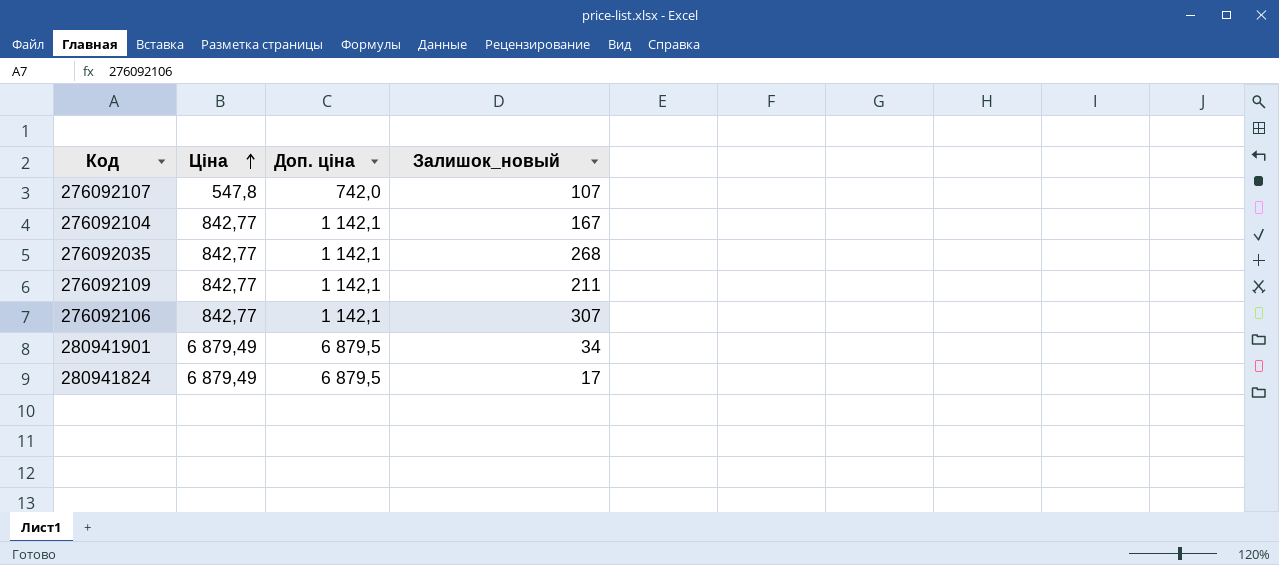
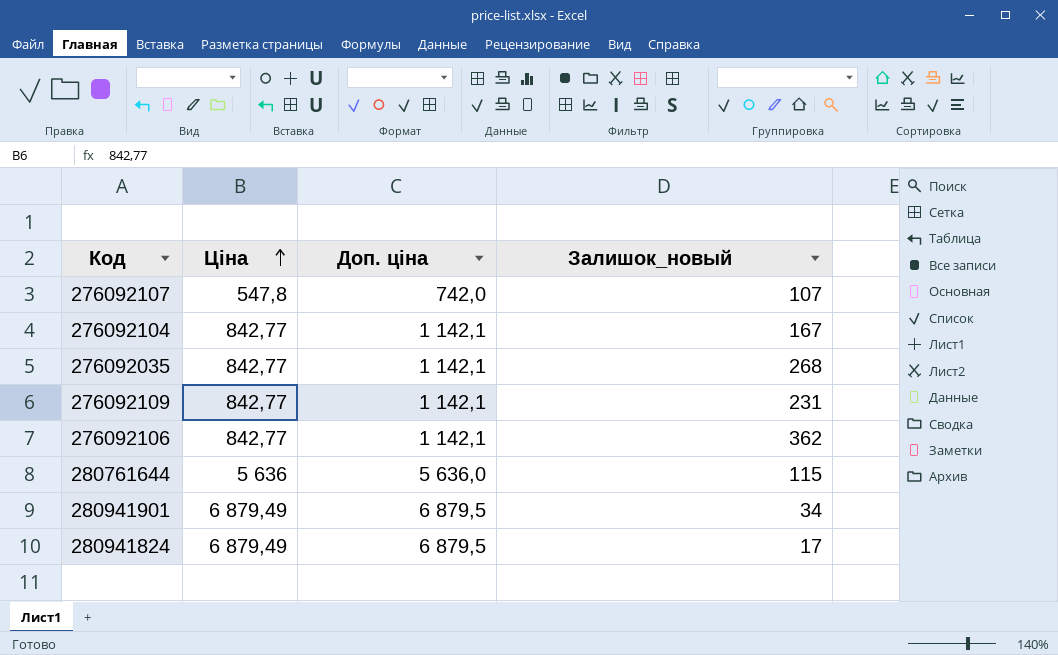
276092109 | Залишок_новый: 211 -> 231
276092106 | Залишок_новый: 307 -> 362
row 280761644: none -> 5 636 | 5 636,0 | 115

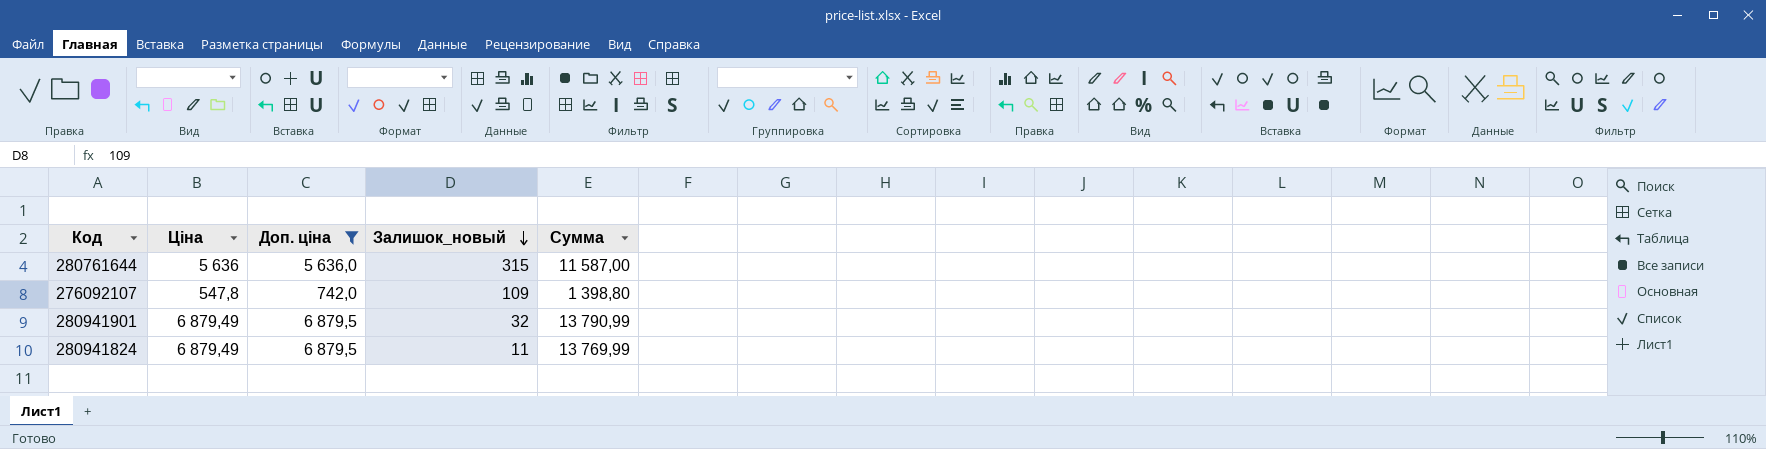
filter: none -> Доп. ціна != 1 142,1
row order: Ціна ascending -> Залишок_новый descending
column Сумма | formula: none -> [Ціна] + [Доп. ціна] + [Залишок_новый]
280761644 | Залишок_новый: 115 -> 315
276092107 | Залишок_новый: 107 -> 109
280941901 | Залишок_новый: 34 -> 32
280941824 | Залишок_новый: 17 -> 11

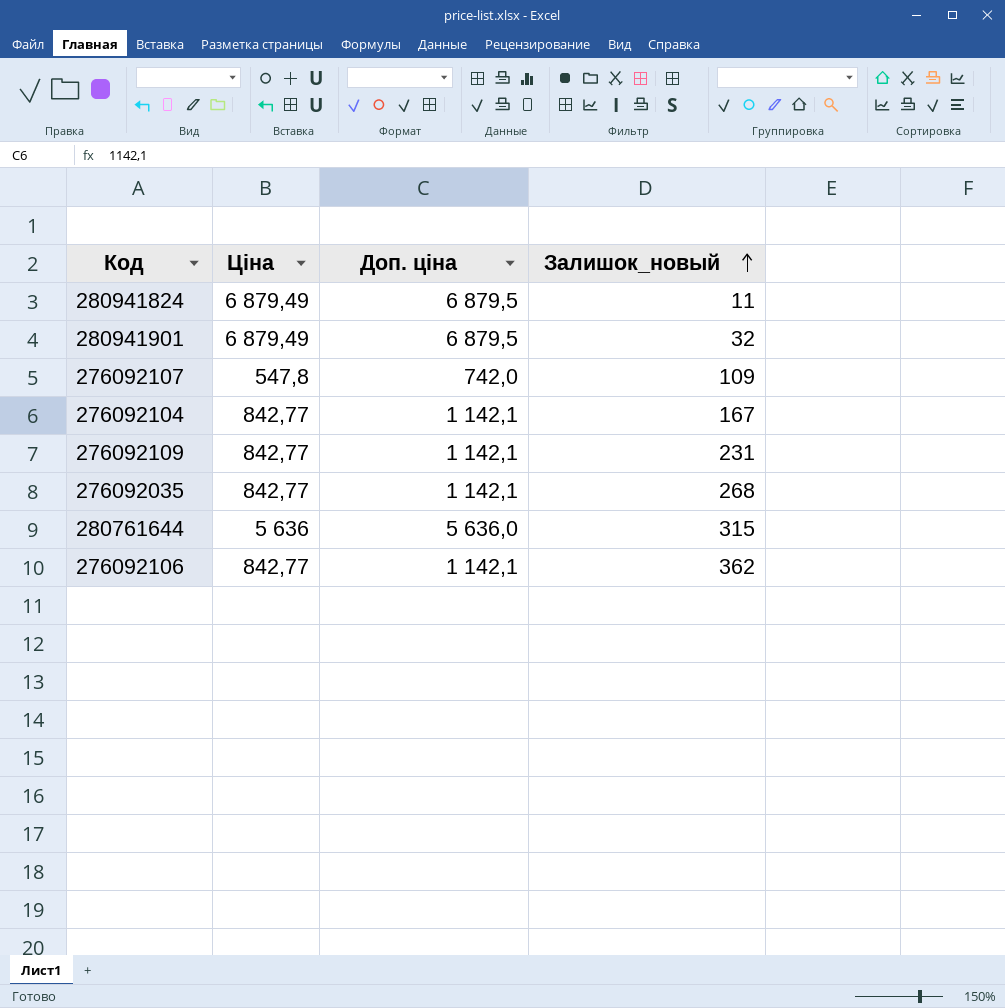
filter: Доп. ціна != 1 142,1 -> none
row order: Залишок_новый descending -> Залишок_новый ascending
column Сумма | formula: [Ціна] + [Доп. ціна] + [Залишок_новый] -> none

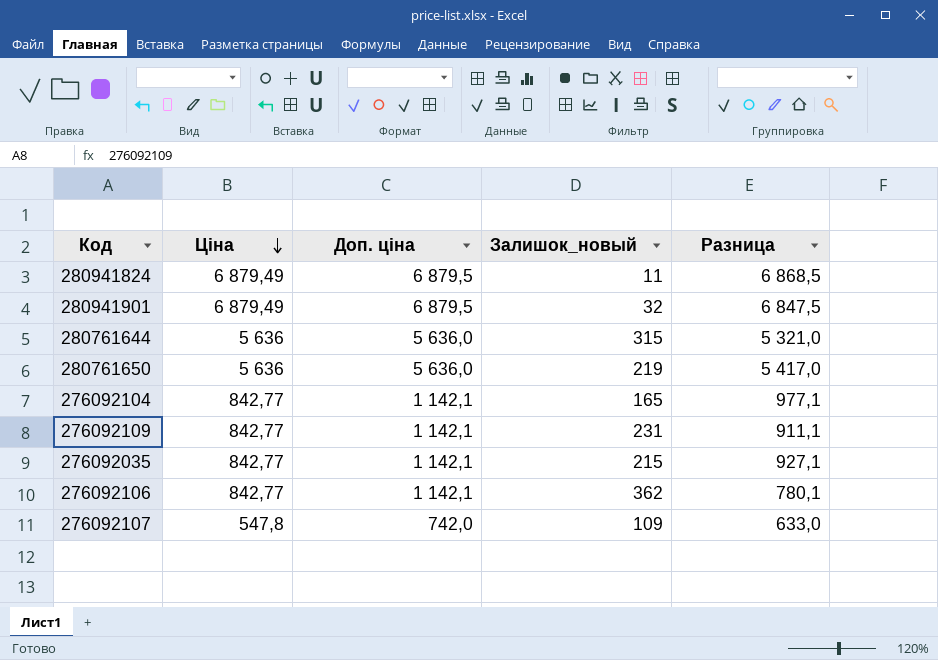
row order: Залишок_новый ascending -> Ціна descending
column Разница | formula: none -> [Доп. ціна] - [Залишок_новый]
row 280761650: none -> 5 636 | 5 636,0 | 219 | 5 417,0
276092104 | Залишок_новый: 167 -> 165
276092035 | Залишок_новый: 268 -> 215

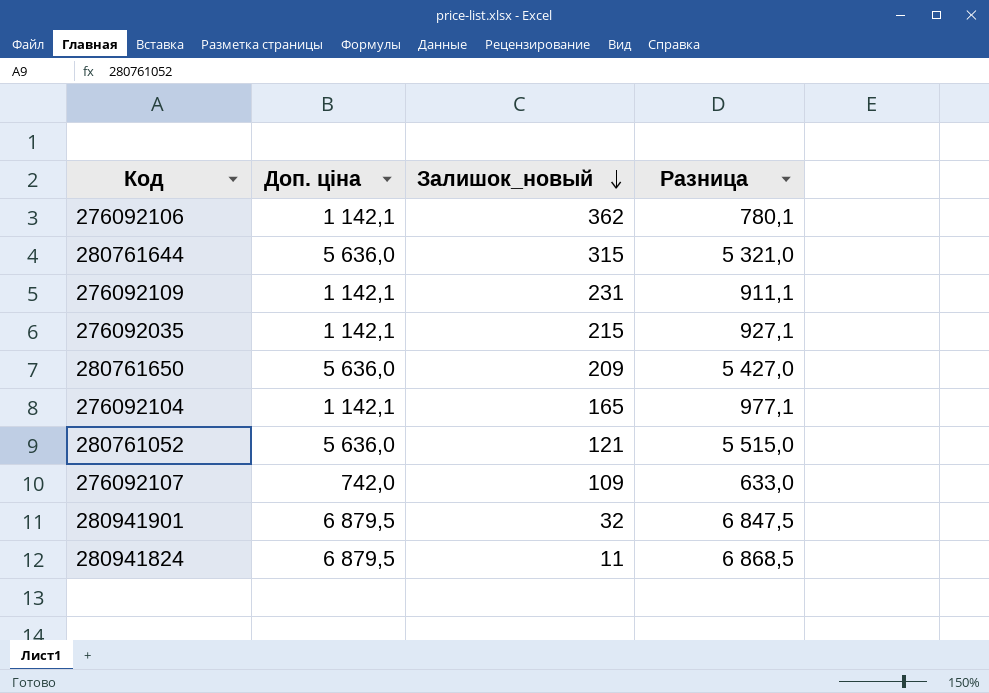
row order: Ціна descending -> Залишок_новый descending
column Ціна | position: 2 -> none
280761650 | Залишок_новый: 219 -> 209
280761650 | Разница: 5 417,0 -> 5 427,0
row 280761052: none -> 5 636,0 | 121 | 5 515,0

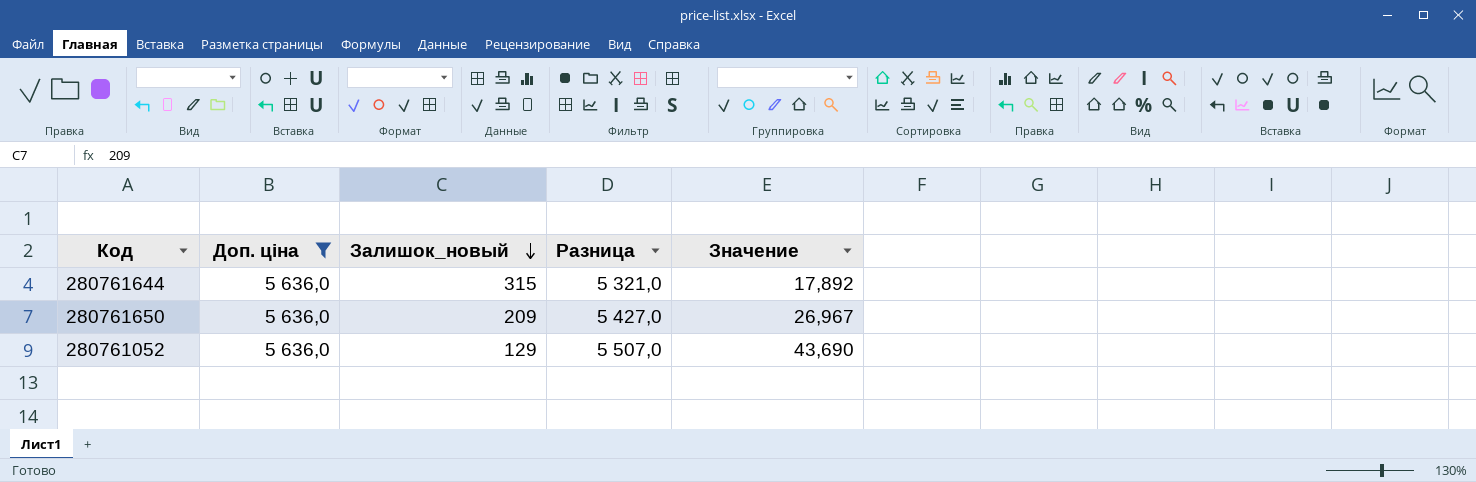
filter: none -> Доп. ціна = 5 636,0
column Значение | formula: none -> [Доп. ціна] / [Залишок_новый]
280761052 | Залишок_новый: 121 -> 129
280761052 | Разница: 5 515,0 -> 5 507,0

